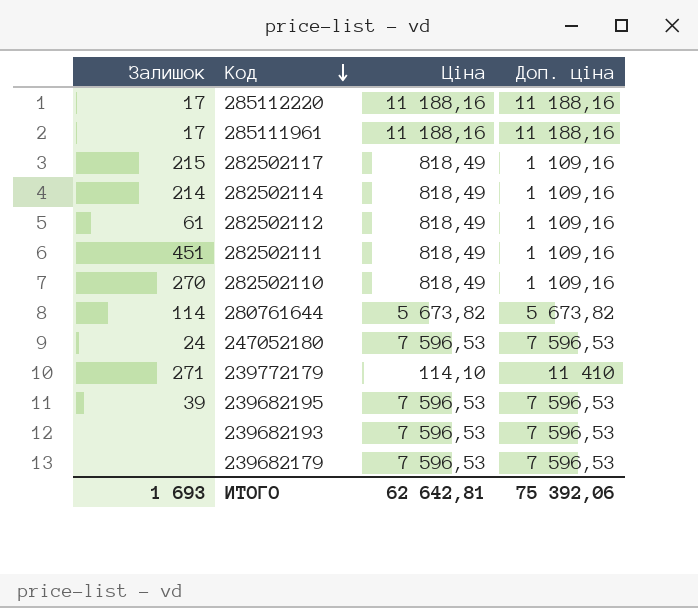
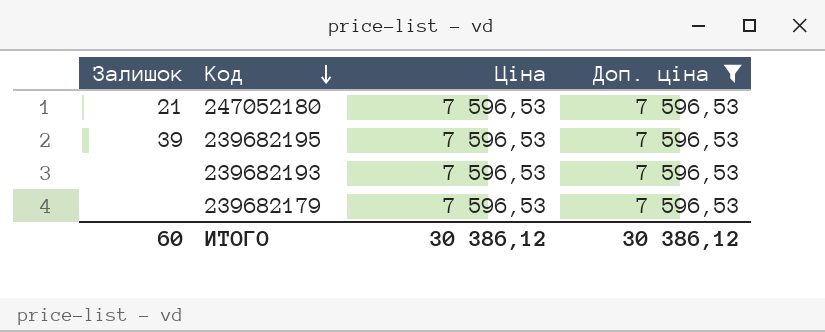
filter: none -> Доп. ціна = 7 596,53
247052180 | Залишок: 24 -> 21
ИТОГО | Залишок: 1 693 -> 60
ИТОГО | Ціна: 62 642,81 -> 30 386,12
ИТОГО | Доп. ціна: 75 392,06 -> 30 386,12

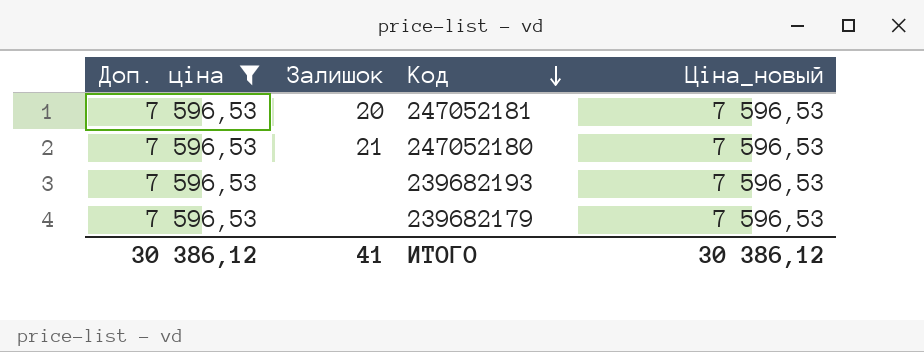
column Доп. ціна | position: 4 -> 1
column name: Ціна -> Ціна_новый
row 239682195: 39 | 7 596,53 | 7 596,53 -> none
row 247052181: none -> 7 596,53 | 20 | 7 596,53
ИТОГО | Залишок: 60 -> 41

